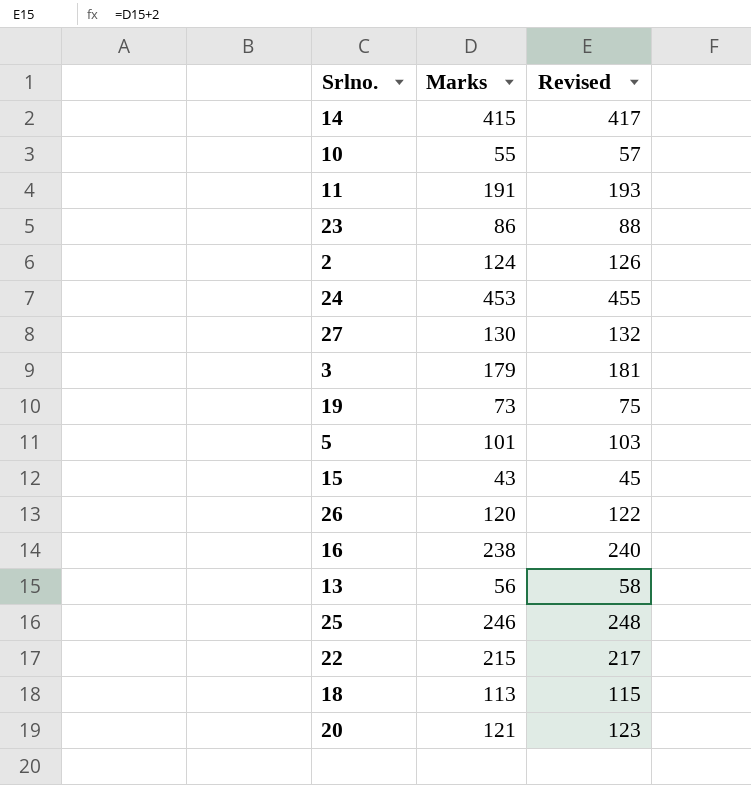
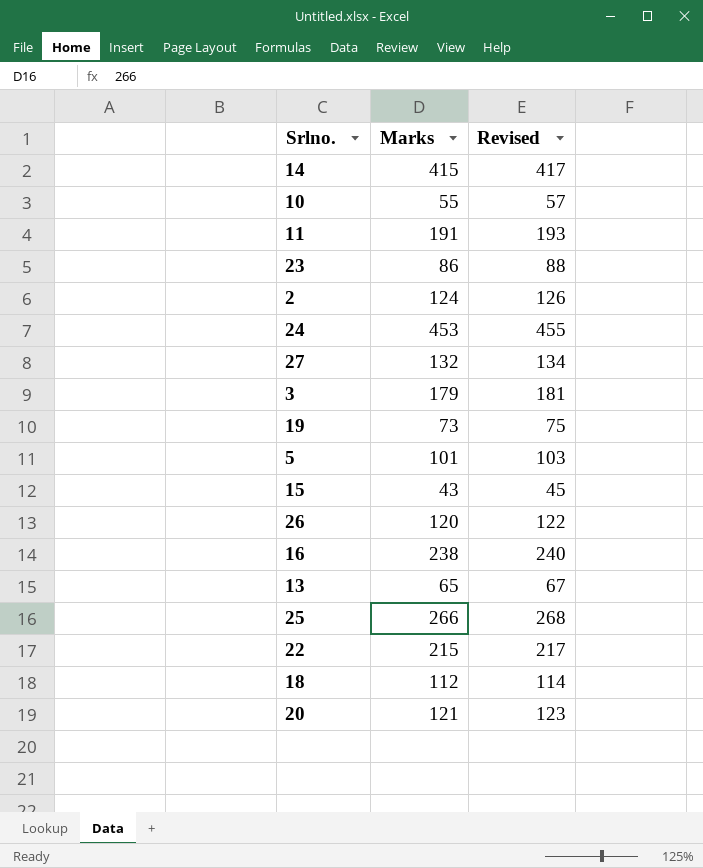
27 | Marks: 130 -> 132
27 | Revised: 132 -> 134
13 | Marks: 56 -> 65
13 | Revised: 58 -> 67
25 | Marks: 246 -> 266
25 | Revised: 248 -> 268
18 | Marks: 113 -> 112
18 | Revised: 115 -> 114

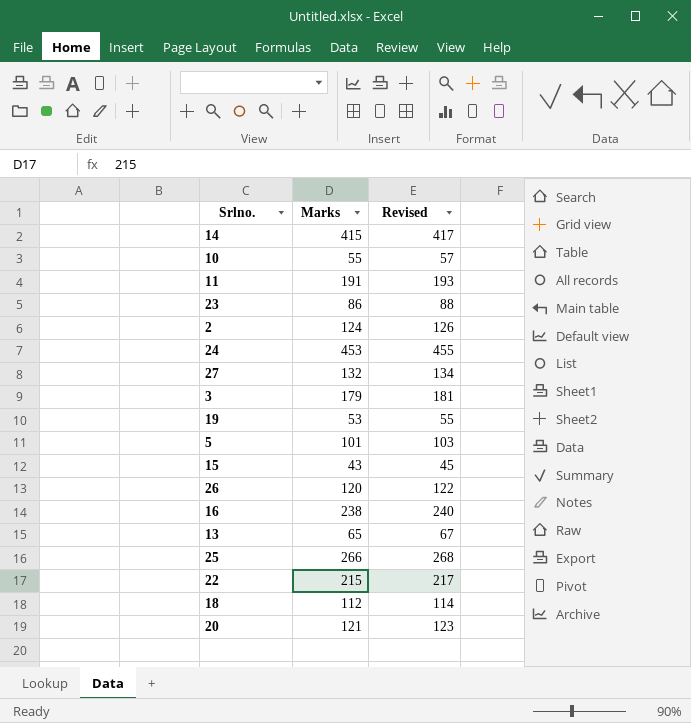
19 | Marks: 73 -> 53
19 | Revised: 75 -> 55

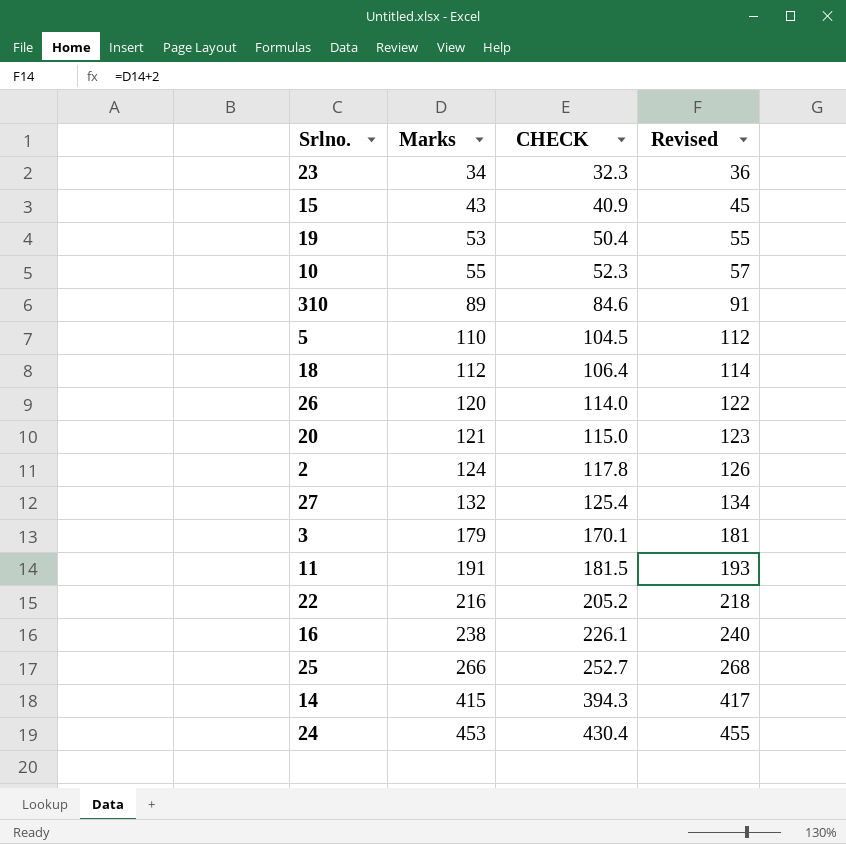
row order: none -> Marks ascending
column CHECK | formula: none -> [Marks] * 0.95
row 13: 65 | 67 -> none
23 | Marks: 86 -> 34
23 | Revised: 88 -> 36
row 310: none -> 89 | 84.6 | 91
5 | Marks: 101 -> 110
5 | Revised: 103 -> 112
22 | Marks: 215 -> 216
22 | Revised: 217 -> 218

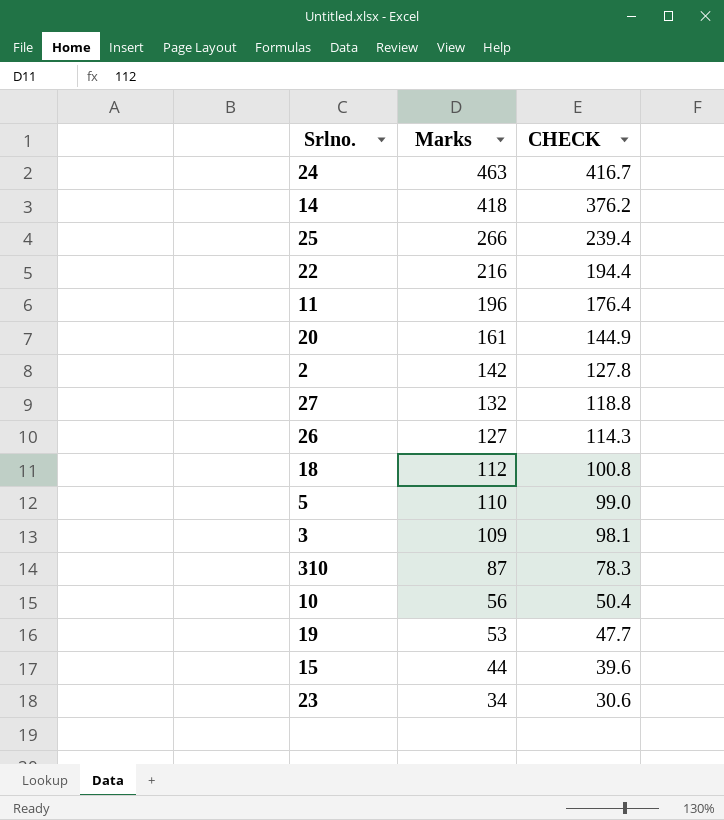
row order: Marks ascending -> Marks descending
column Revised | formula: [Marks] + 2 -> none
column CHECK | formula: [Marks] * 0.95 -> [Marks] * 0.9
row 16: 238 | 226.1 | 240 -> none
24 | Marks: 453 -> 463
14 | Marks: 415 -> 418
11 | Marks: 191 -> 196
20 | Marks: 121 -> 161
2 | Marks: 124 -> 142
26 | Marks: 120 -> 127
3 | Marks: 179 -> 109
310 | Marks: 89 -> 87
10 | Marks: 55 -> 56
15 | Marks: 43 -> 44

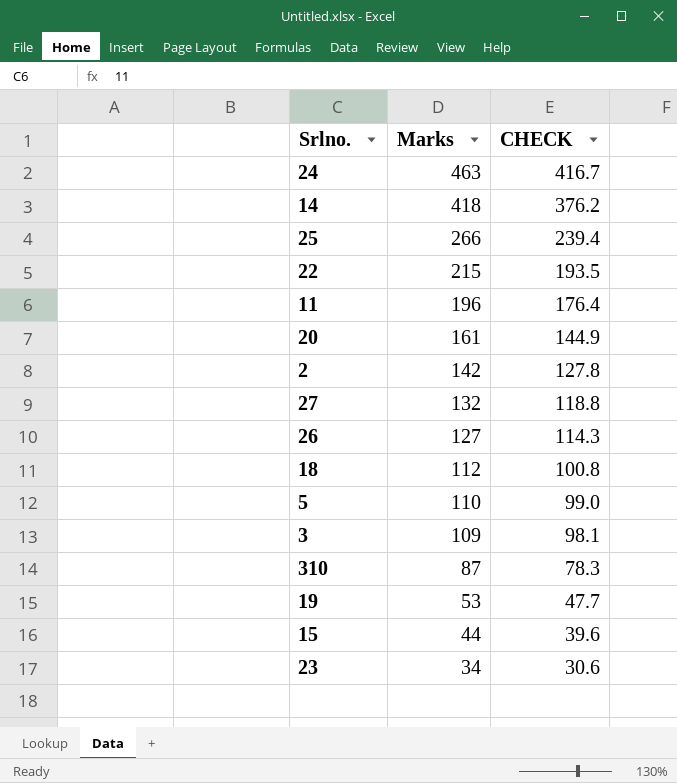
row 10: 56 | 50.4 -> none
22 | Marks: 216 -> 215
22 | CHECK: 194.4 -> 193.5

